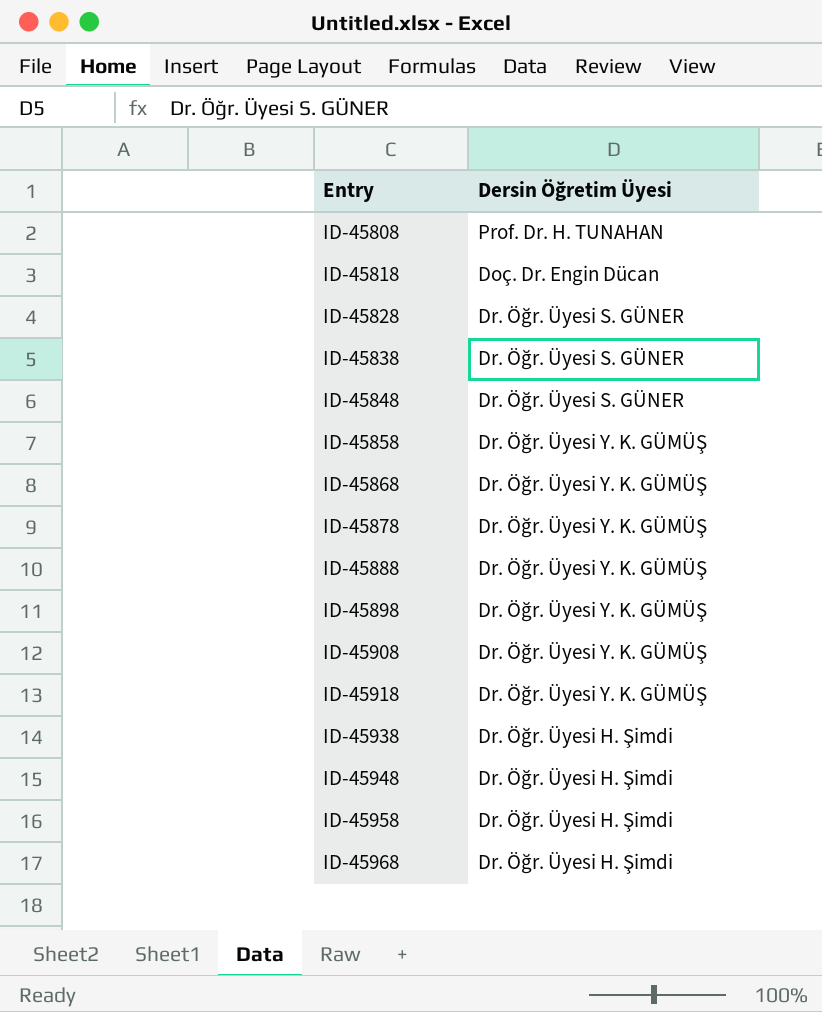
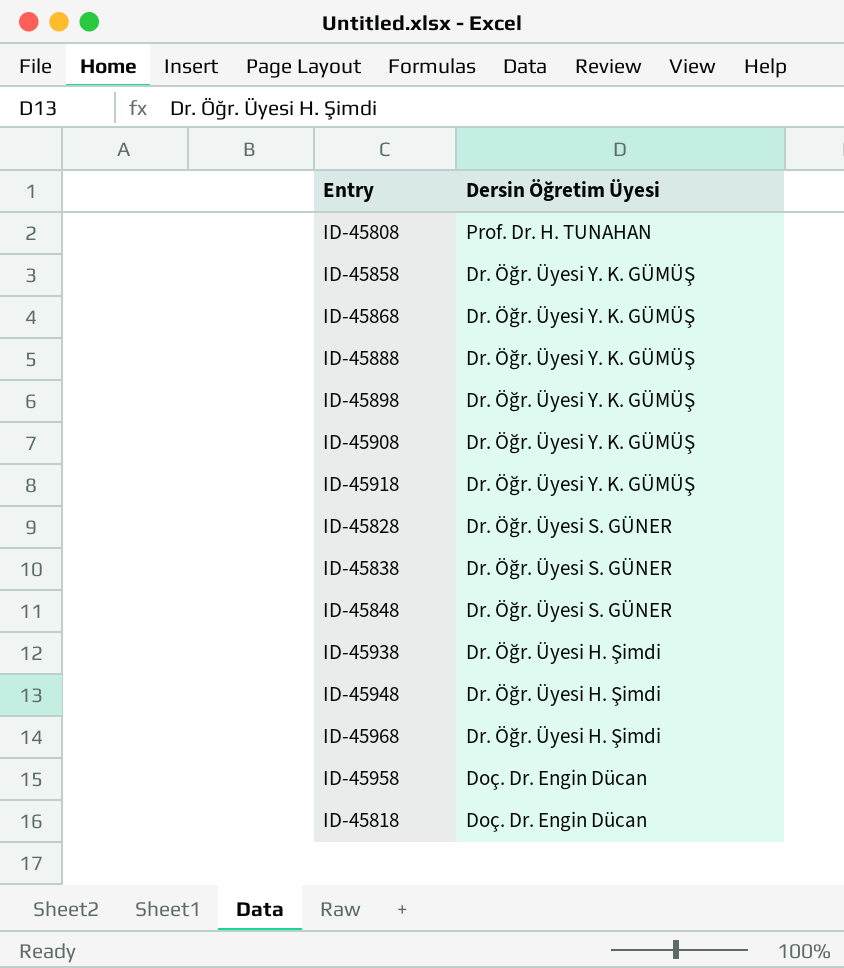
row order: Entry ascending -> Dersin Öğretim Üyesi descending
row ID-45878: Dr. Öğr. Üyesi Y. K. GÜMÜŞ -> none
ID-45958 | Dersin Öğretim Üyesi: Dr. Öğr. Üyesi H. Şimdi -> Doç. Dr. Engin Dücan

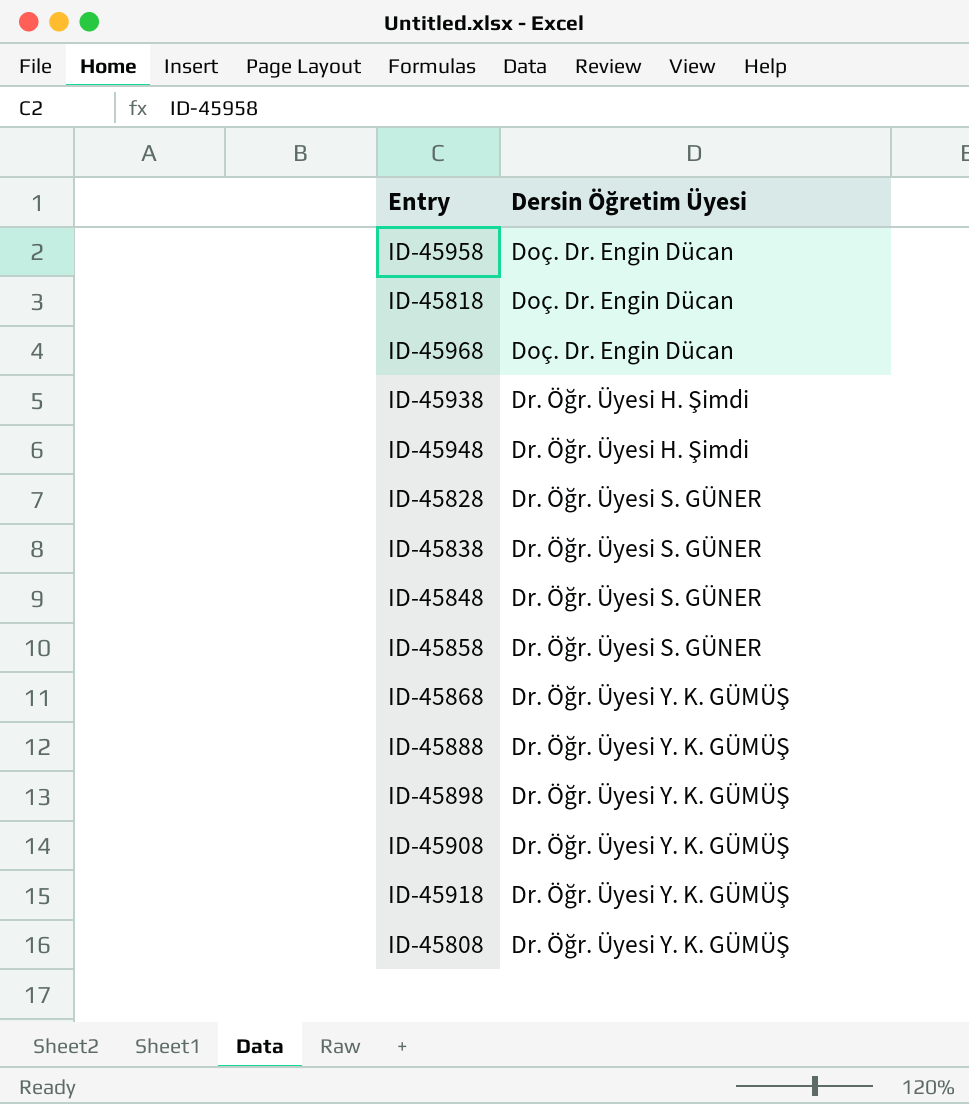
row order: Dersin Öğretim Üyesi descending -> Dersin Öğretim Üyesi ascending
ID-45968 | Dersin Öğretim Üyesi: Dr. Öğr. Üyesi H. Şimdi -> Doç. Dr. Engin Dücan
ID-45858 | Dersin Öğretim Üyesi: Dr. Öğr. Üyesi Y. K. GÜMÜŞ -> Dr. Öğr. Üyesi S. GÜNER
ID-45808 | Dersin Öğretim Üyesi: Prof. Dr. H. TUNAHAN -> Dr. Öğr. Üyesi Y. K. GÜMÜŞ

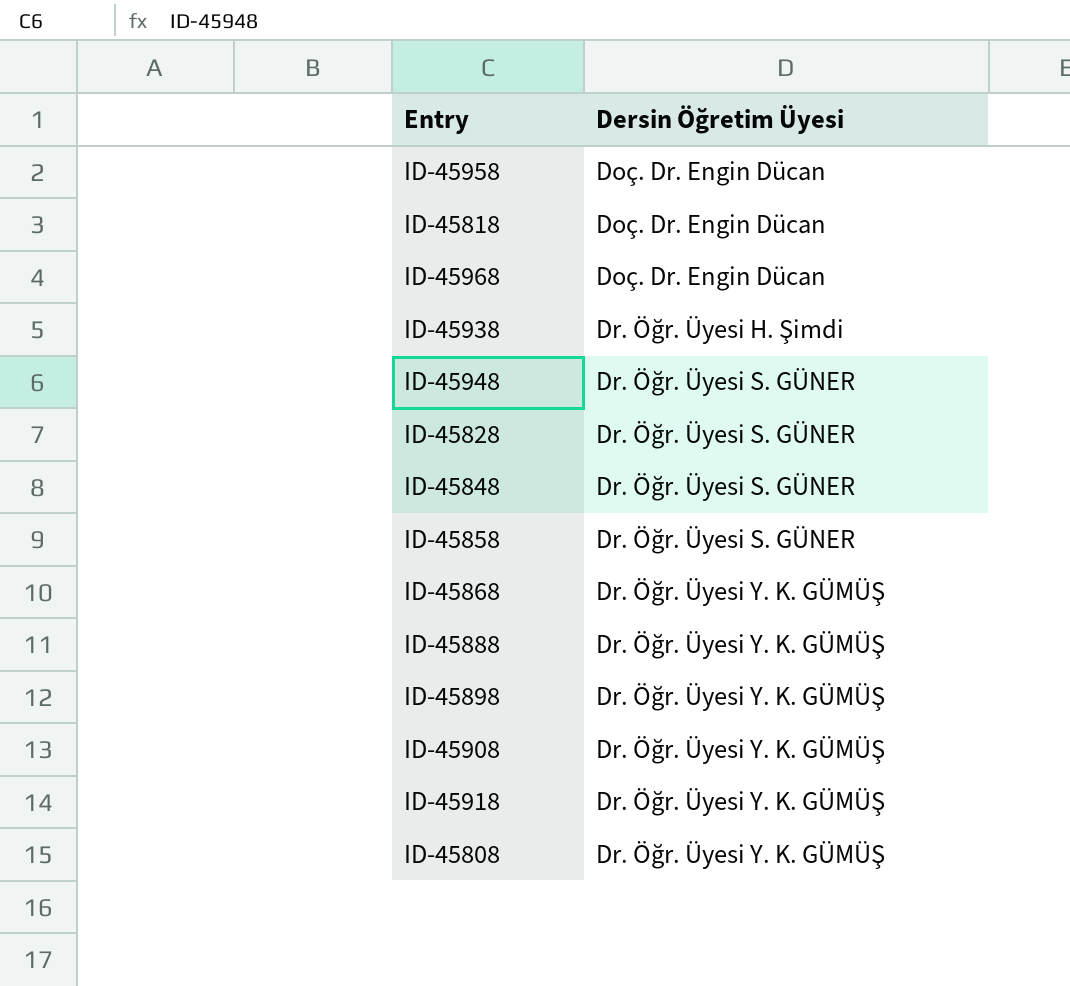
row ID-45838: Dr. Öğr. Üyesi S. GÜNER -> none
ID-45948 | Dersin Öğretim Üyesi: Dr. Öğr. Üyesi H. Şimdi -> Dr. Öğr. Üyesi S. GÜNER

